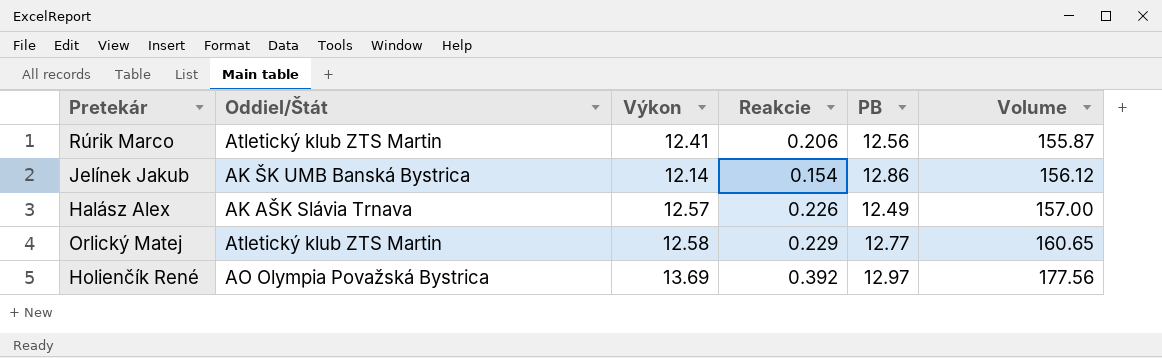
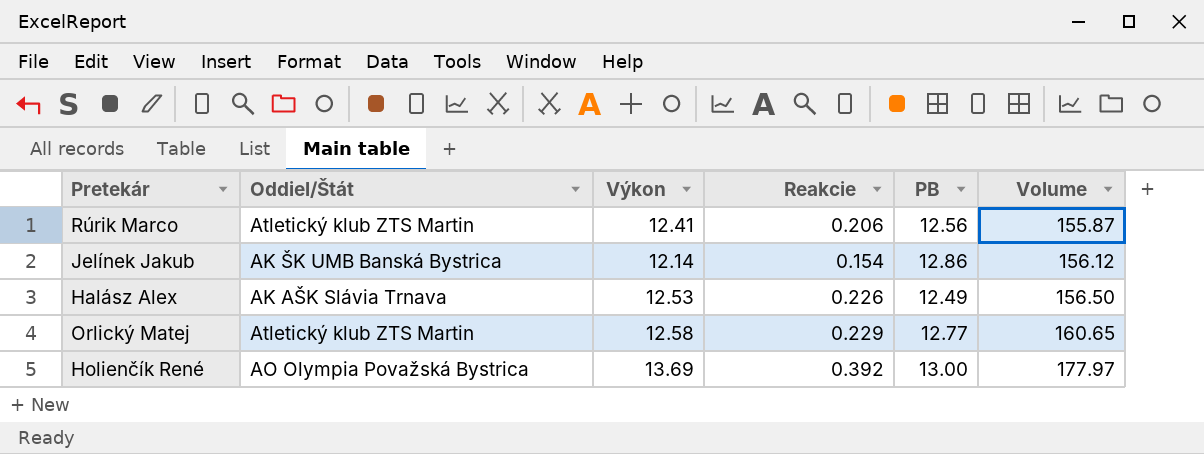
Halász Alex | Výkon: 12.57 -> 12.53
Halász Alex | Volume: 157.00 -> 156.50
Holienčík René | PB: 12.97 -> 13.00
Holienčík René | Volume: 177.56 -> 177.97

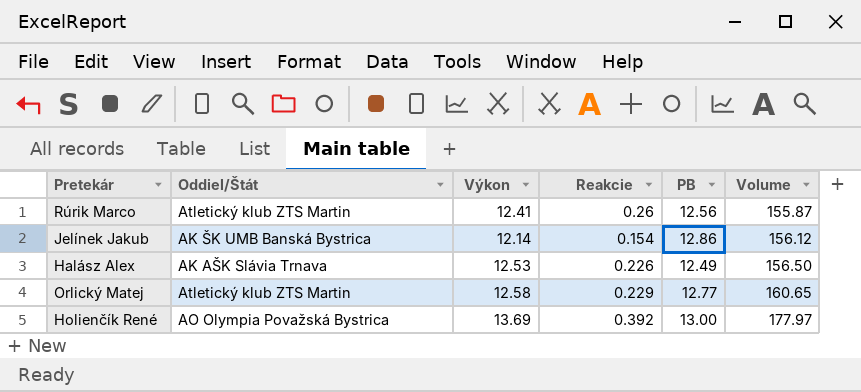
Rúrik Marco | Reakcie: 0.206 -> 0.26

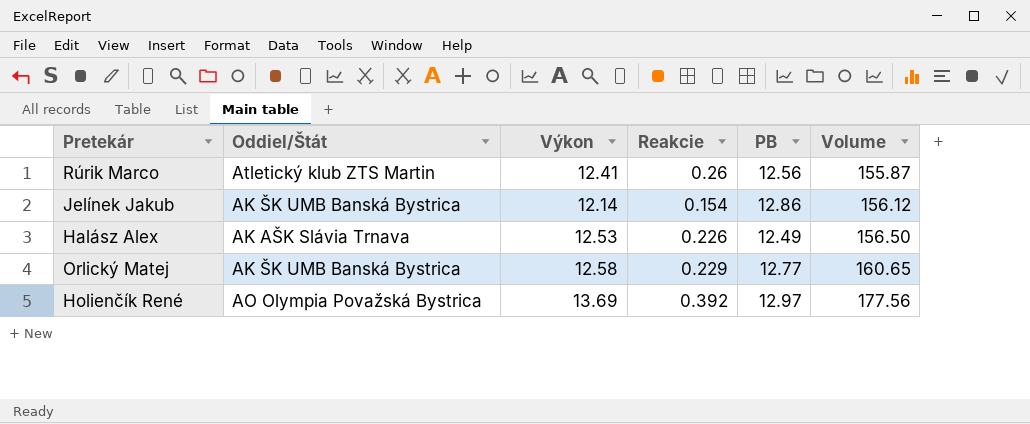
Orlický Matej | Oddiel/Štát: Atletický klub ZTS Martin -> AK ŠK UMB Banská Bystrica
Holienčík René | PB: 13.00 -> 12.97
Holienčík René | Volume: 177.97 -> 177.56

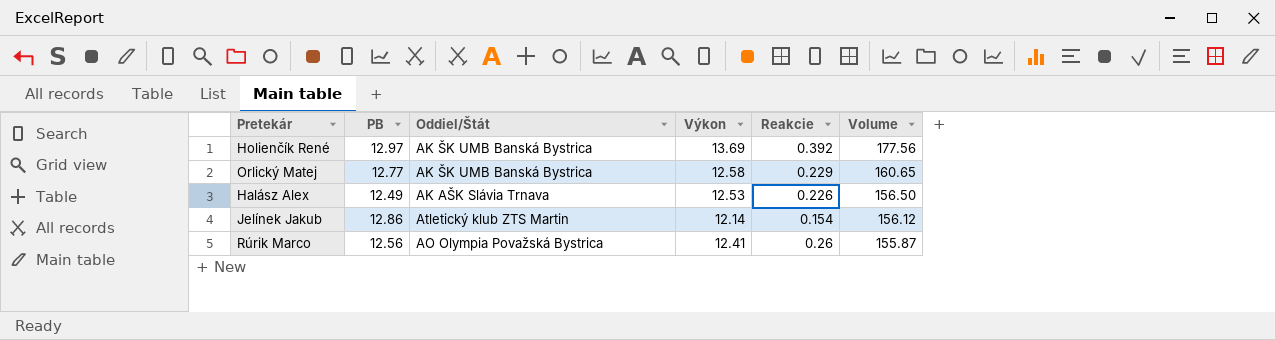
row order: Volume ascending -> Volume descending
column PB | position: 5 -> 2
Holienčík René | Oddiel/Štát: AO Olympia Považská Bystrica -> AK ŠK UMB Banská Bystrica
Jelínek Jakub | Oddiel/Štát: AK ŠK UMB Banská Bystrica -> Atletický klub ZTS Martin
Rúrik Marco | Oddiel/Štát: Atletický klub ZTS Martin -> AO Olympia Považská Bystrica

